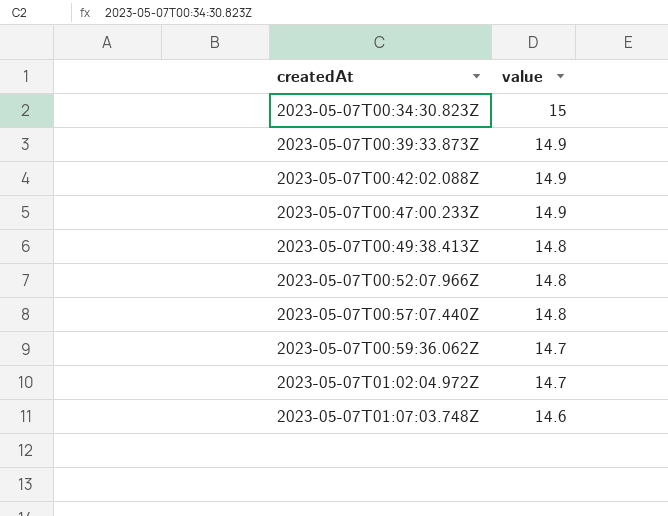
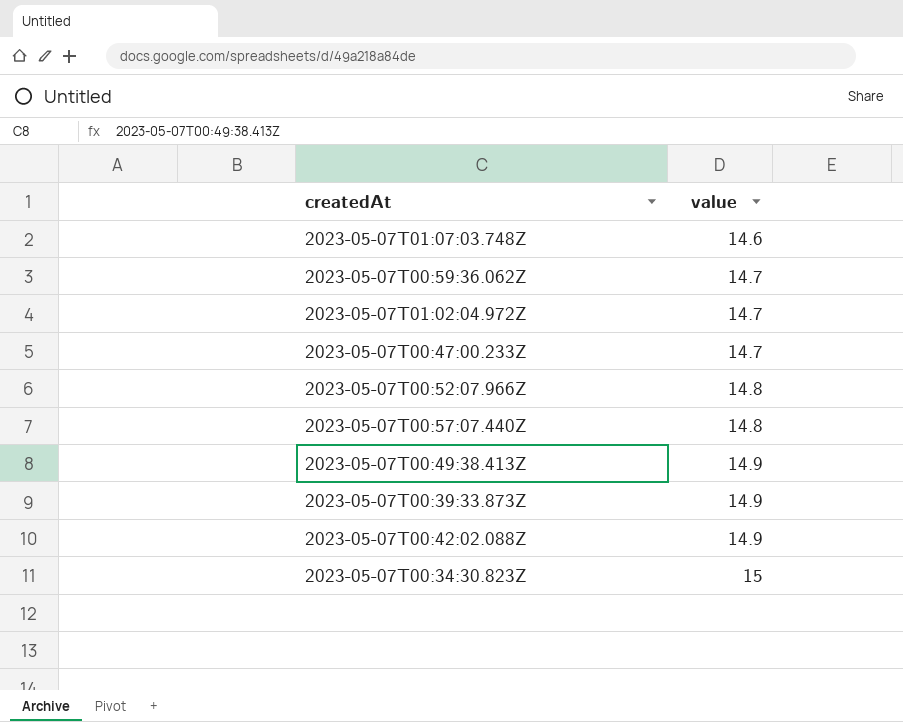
row order: createdAt ascending -> value ascending
2023-05-07T00:47:00.233Z | value: 14.9 -> 14.7
2023-05-07T00:49:38.413Z | value: 14.8 -> 14.9

